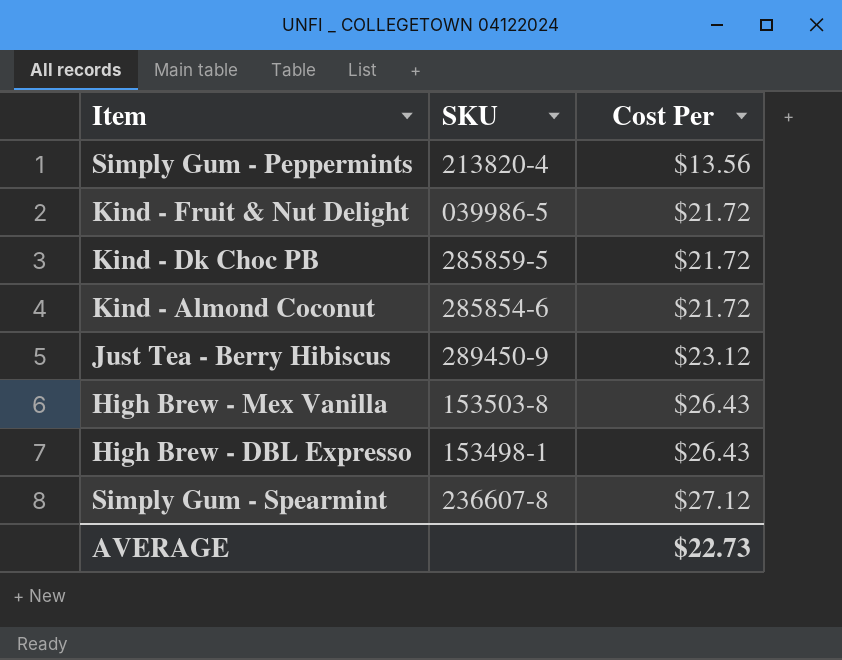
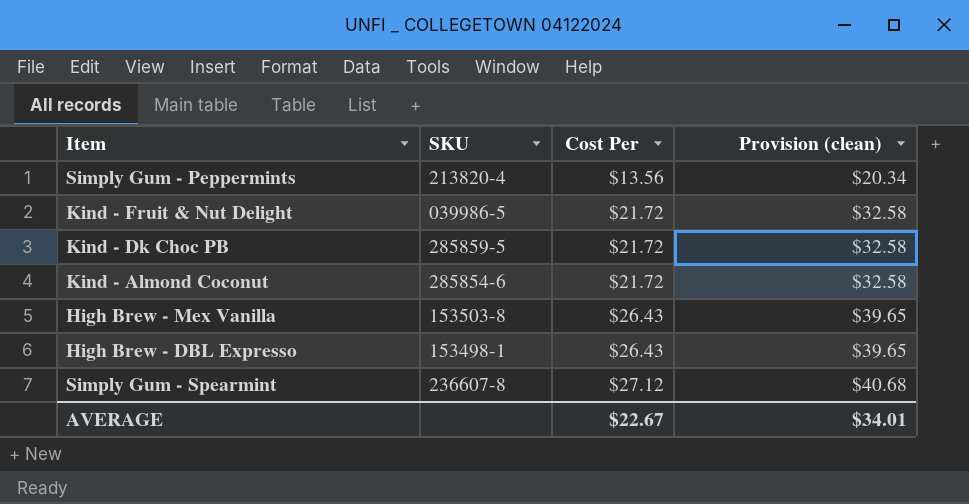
column Provision (clean) | formula: none -> [Cost Per] * 1.5
row Just Tea - Berry Hibiscus: 289450-9 | $23.12 -> none
AVERAGE | Cost Per: $22.73 -> $22.67

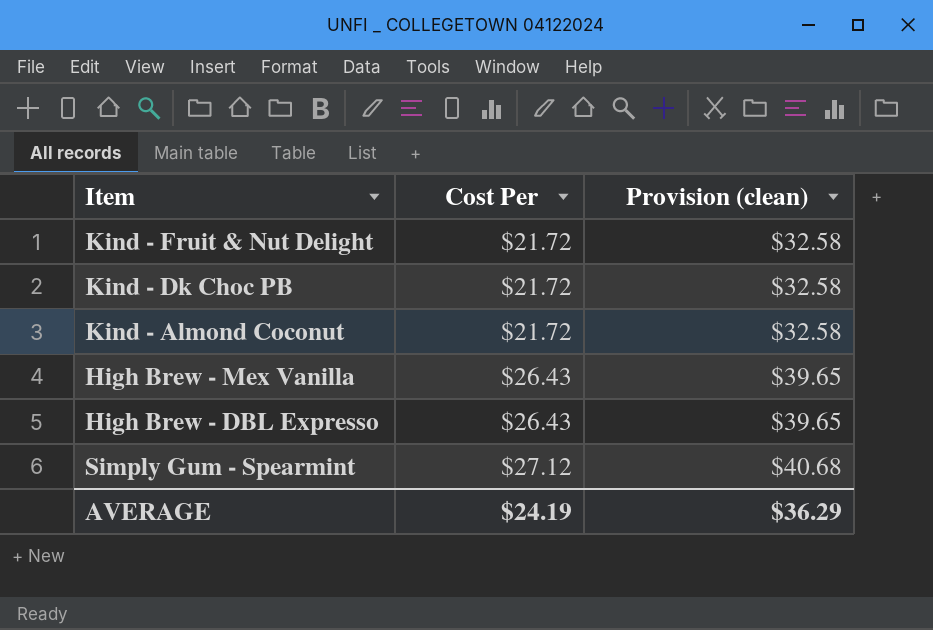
column SKU | position: 2 -> none
row Simply Gum - Peppermints: 213820-4 | $13.56 | $20.34 -> none
AVERAGE | Cost Per: $22.67 -> $24.19
AVERAGE | Provision (clean): $34.01 -> $36.29

